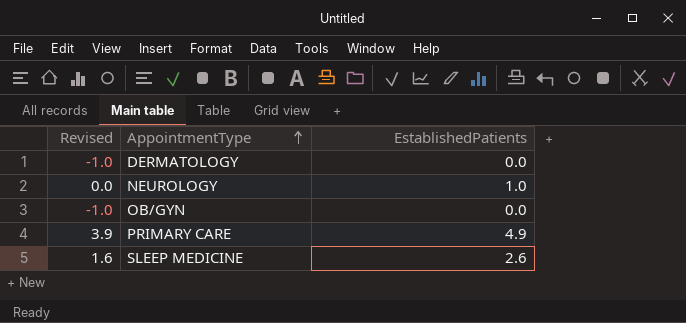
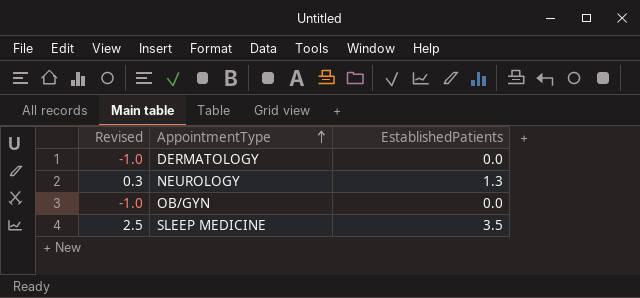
row PRIMARY CARE: 3.9 | 4.9 -> none
NEUROLOGY | Revised: 0.0 -> 0.3
NEUROLOGY | EstablishedPatients: 1.0 -> 1.3
SLEEP MEDICINE | Revised: 1.6 -> 2.5
SLEEP MEDICINE | EstablishedPatients: 2.6 -> 3.5

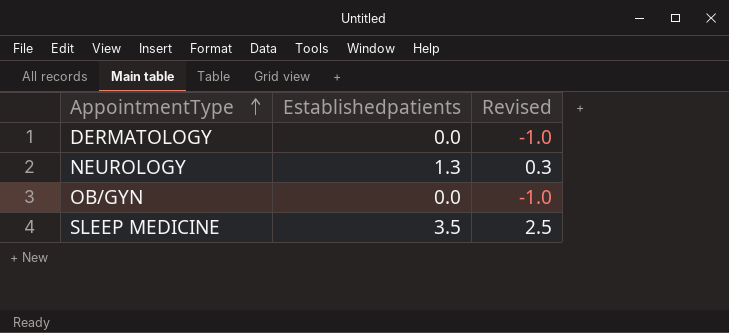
column name: EstablishedPatients -> Establishedpatients
column Revised | position: 1 -> 3

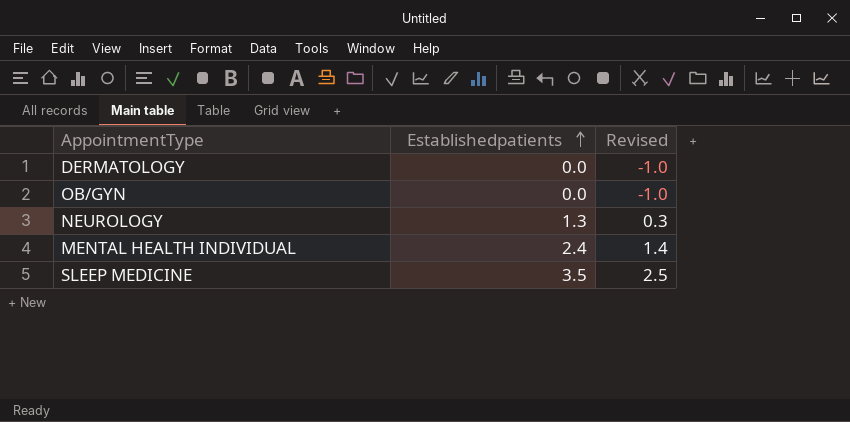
row order: AppointmentType ascending -> Establishedpatients ascending
row MENTAL HEALTH INDIVIDUAL: none -> 2.4 | 1.4

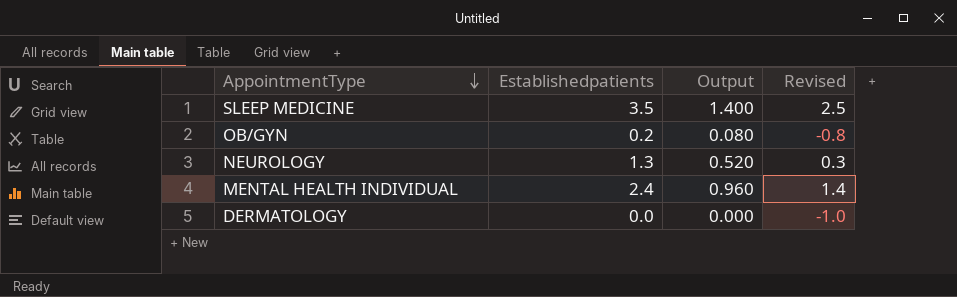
row order: Establishedpatients ascending -> AppointmentType descending
column Output | formula: none -> [Establishedpatients] * 0.4
OB/GYN | Establishedpatients: 0.0 -> 0.2
OB/GYN | Revised: -1.0 -> -0.8

